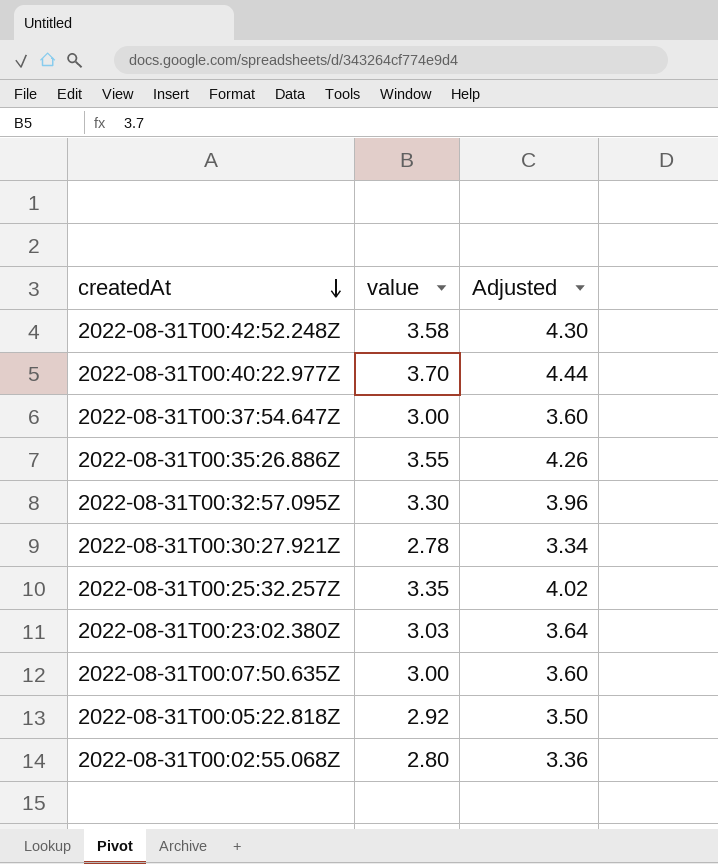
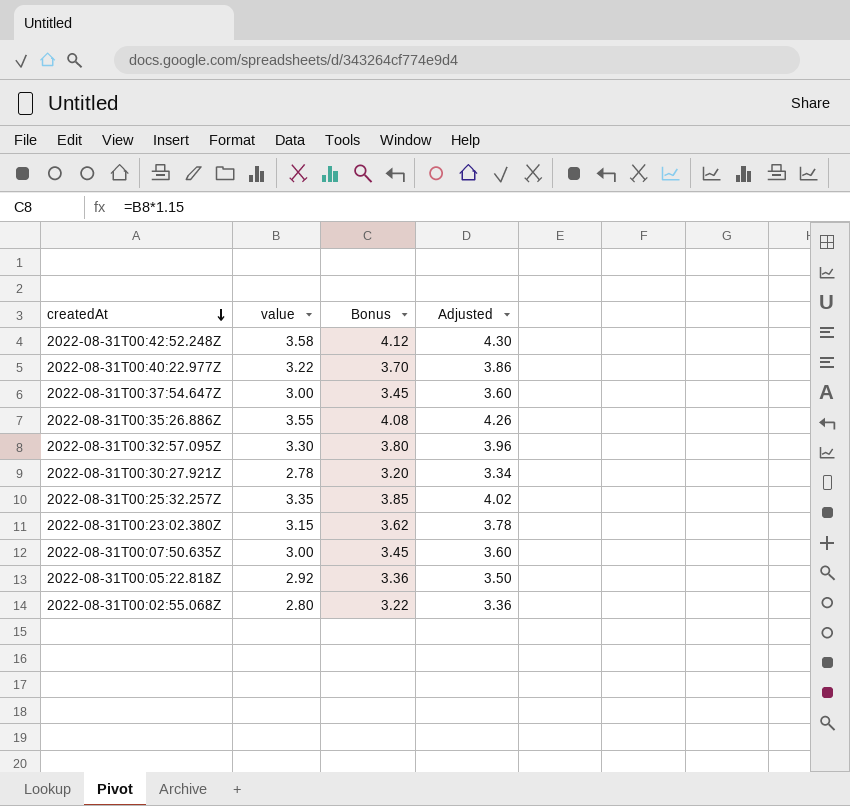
column Bonus | formula: none -> [value] * 1.15
2022-08-31T00:40:22.977Z | value: 3.70 -> 3.22
2022-08-31T00:40:22.977Z | Adjusted: 4.44 -> 3.86
2022-08-31T00:23:02.380Z | value: 3.03 -> 3.15
2022-08-31T00:23:02.380Z | Adjusted: 3.64 -> 3.78

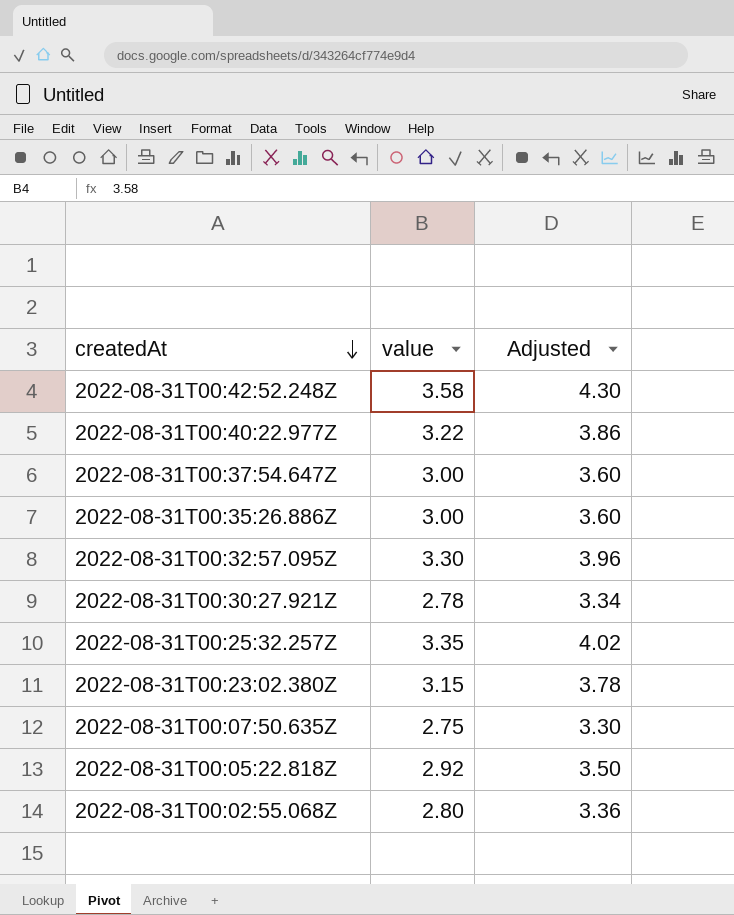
column Bonus | formula: [value] * 1.15 -> none
2022-08-31T00:35:26.886Z | value: 3.55 -> 3.00
2022-08-31T00:35:26.886Z | Adjusted: 4.26 -> 3.60
2022-08-31T00:07:50.635Z | value: 3.00 -> 2.75
2022-08-31T00:07:50.635Z | Adjusted: 3.60 -> 3.30

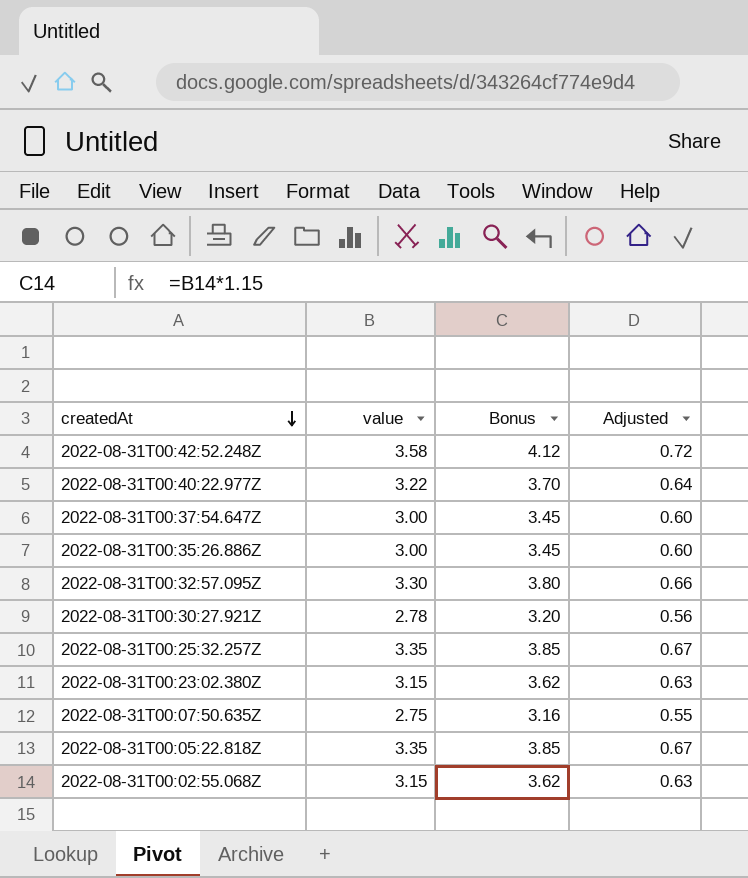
column Bonus | formula: none -> [value] * 1.15
column Adjusted | formula: [value] * 1.2 -> [value] * 0.2
2022-08-31T00:05:22.818Z | value: 2.92 -> 3.35
2022-08-31T00:02:55.068Z | value: 2.80 -> 3.15

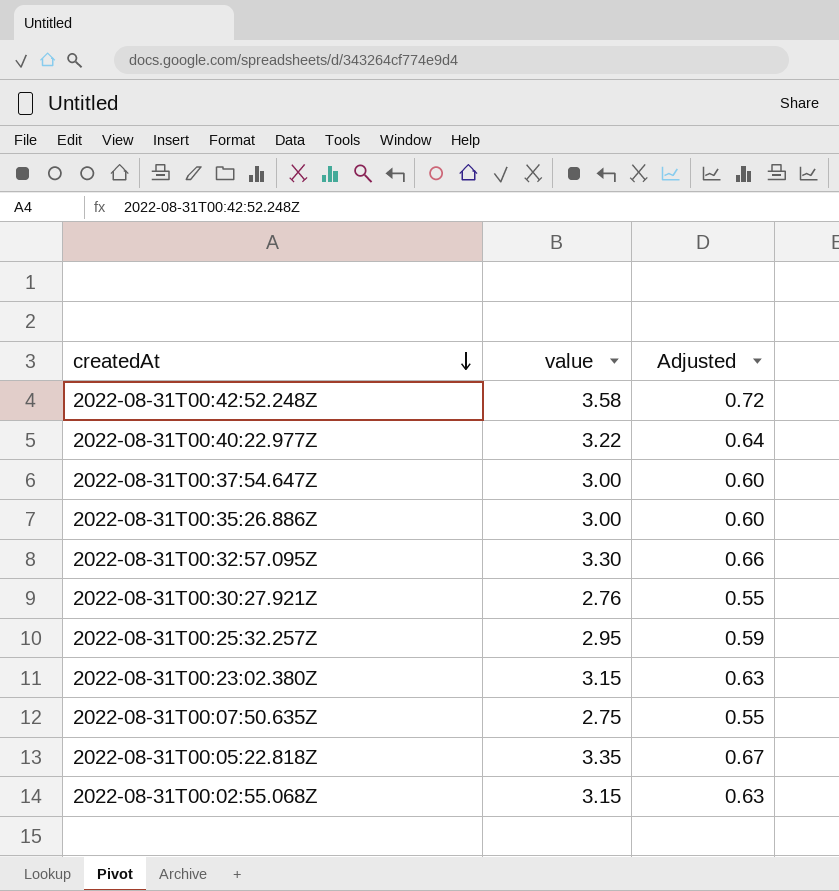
column Bonus | formula: [value] * 1.15 -> none
2022-08-31T00:30:27.921Z | value: 2.78 -> 2.76
2022-08-31T00:30:27.921Z | Adjusted: 0.56 -> 0.55
2022-08-31T00:25:32.257Z | value: 3.35 -> 2.95
2022-08-31T00:25:32.257Z | Adjusted: 0.67 -> 0.59

